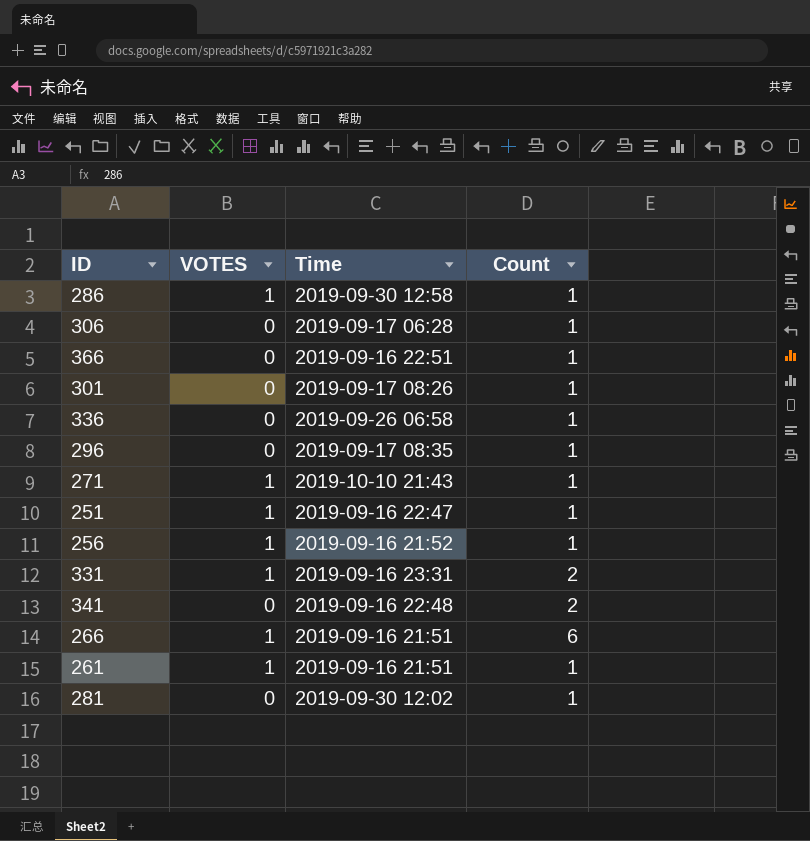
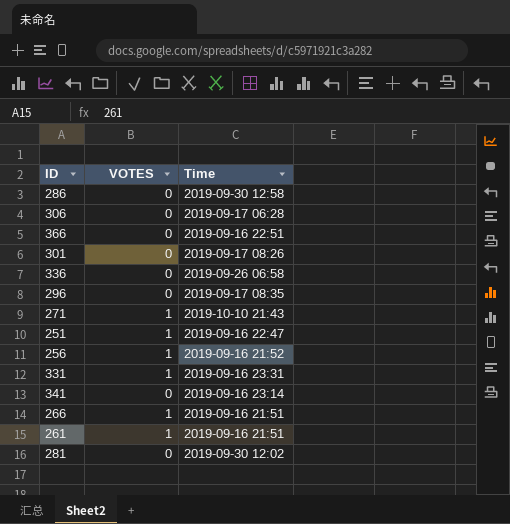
column Count | position: 4 -> none
286 | VOTES: 1 -> 0
341 | Time: 2019-09-16 22:48 -> 2019-09-16 23:14

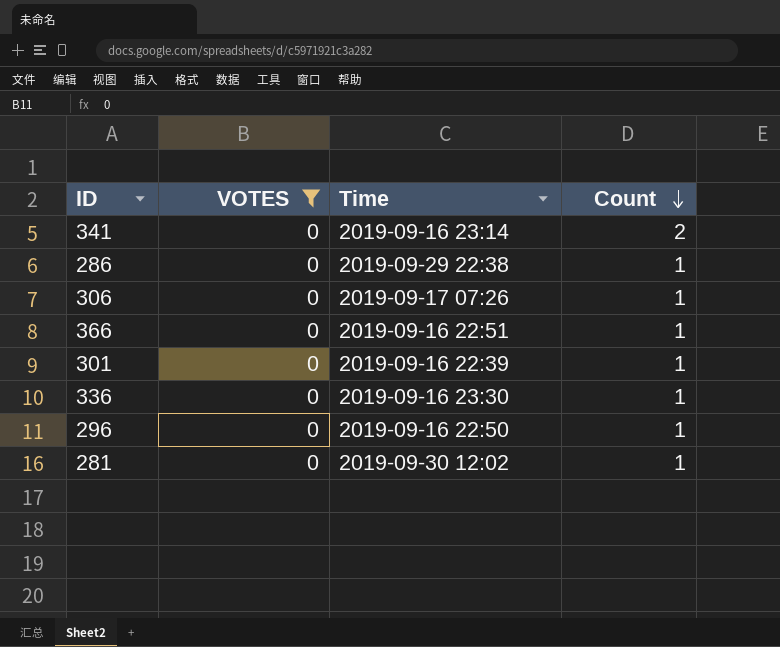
filter: none -> VOTES = 0
row order: none -> Count descending
column Count | position: none -> 4
286 | Time: 2019-09-30 12:58 -> 2019-09-29 22:38
306 | Time: 2019-09-17 06:28 -> 2019-09-17 07:26
301 | Time: 2019-09-17 08:26 -> 2019-09-16 22:39
336 | Time: 2019-09-26 06:58 -> 2019-09-16 23:30
296 | Time: 2019-09-17 08:35 -> 2019-09-16 22:50

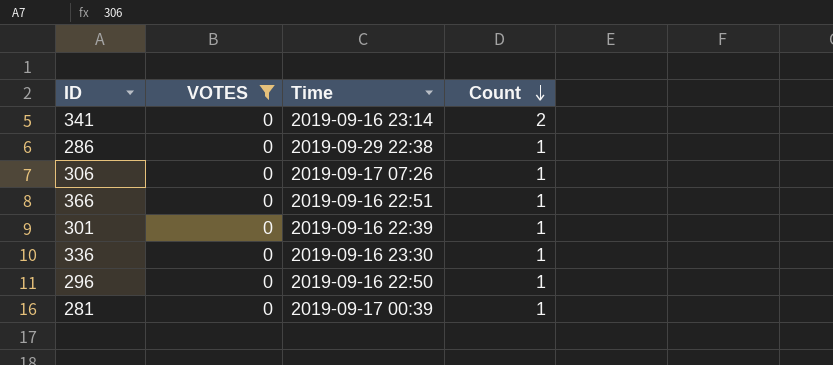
281 | Time: 2019-09-30 12:02 -> 2019-09-17 00:39

